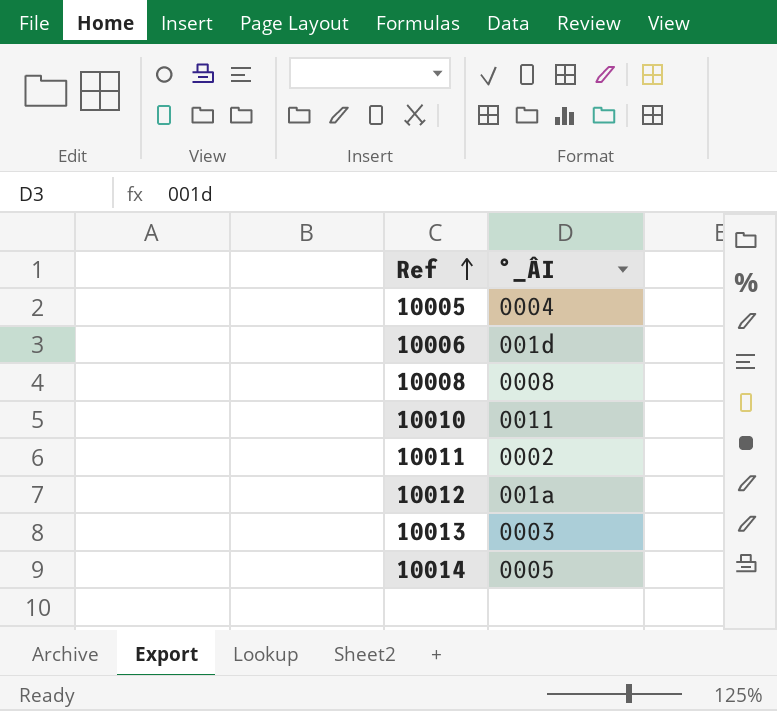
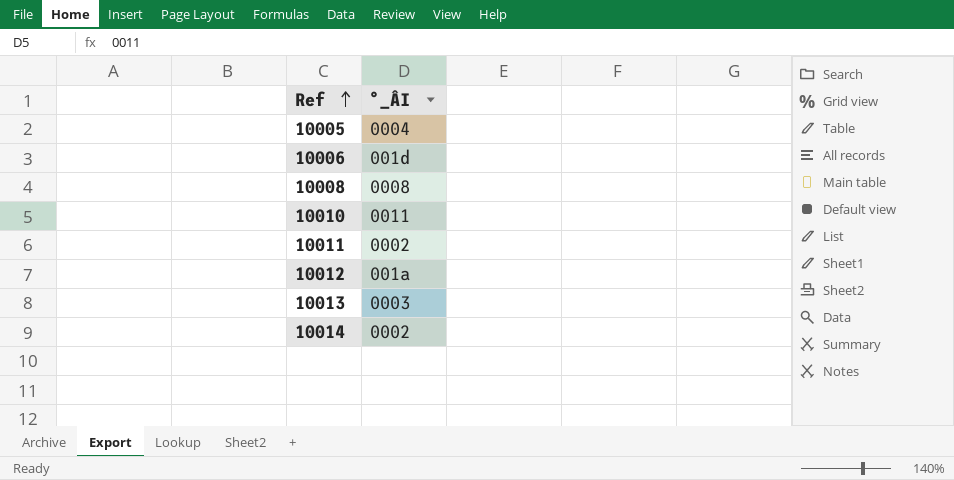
10014 | °_ÂI: 0005 -> 0002

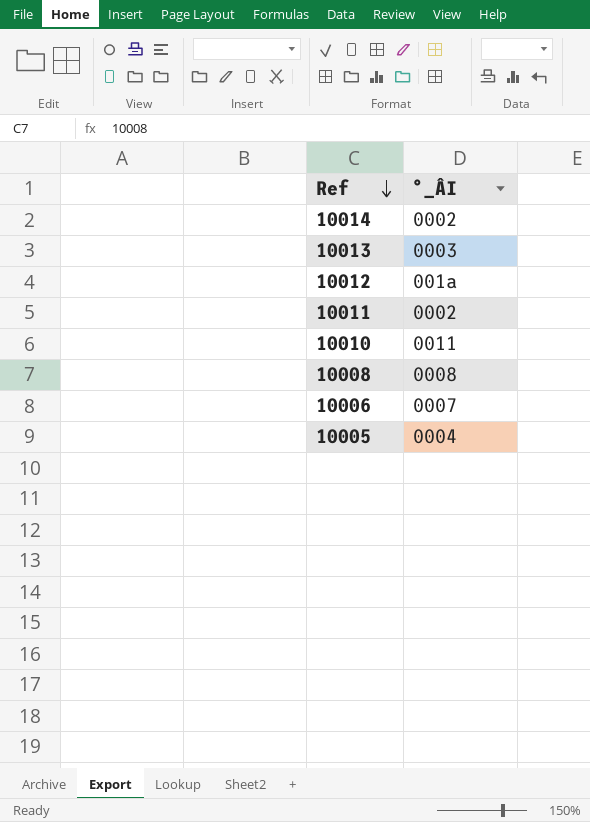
row order: Ref ascending -> Ref descending
10006 | °_ÂI: 001d -> 0007

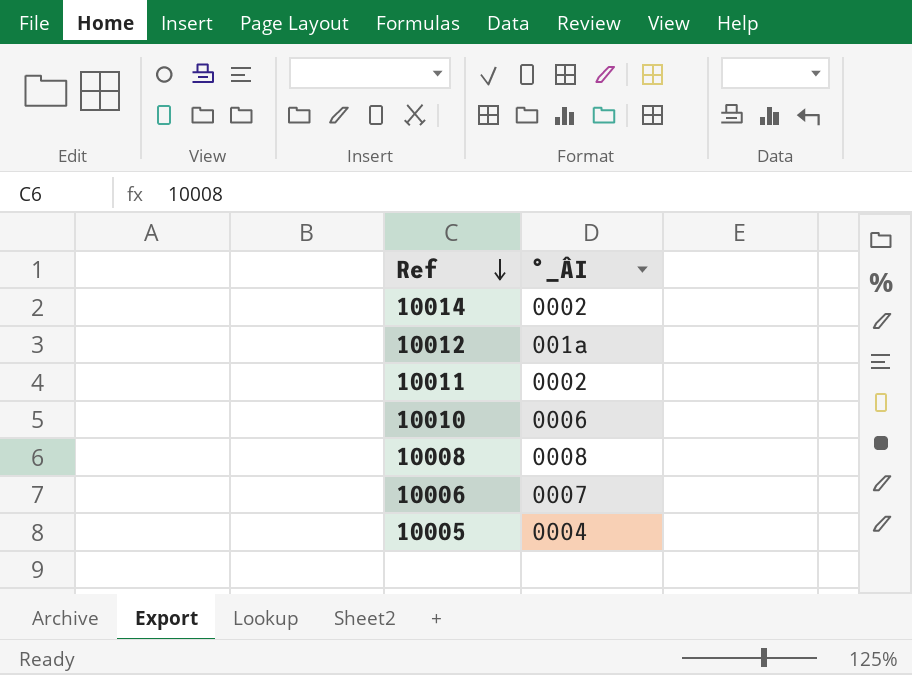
row 10013: 0003 -> none
10010 | °_ÂI: 0011 -> 0006

